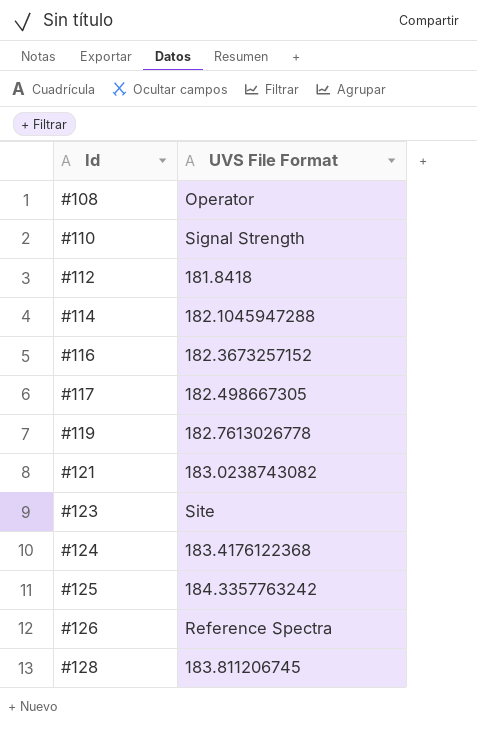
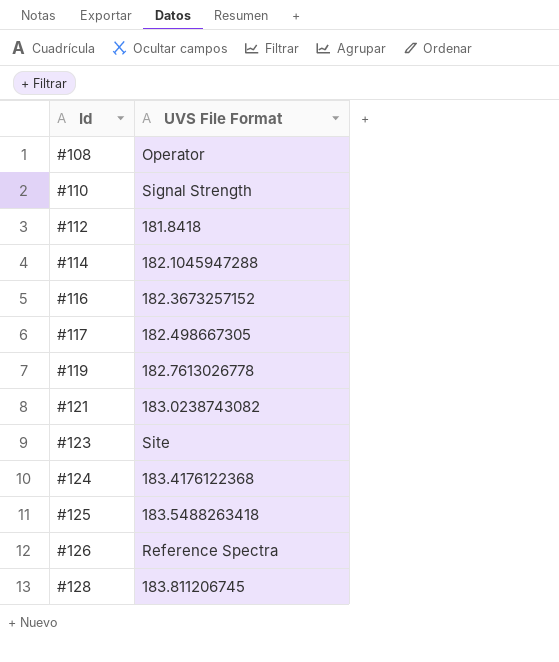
#125 | UVS File Format: 184.3357763242 -> 183.5488263418

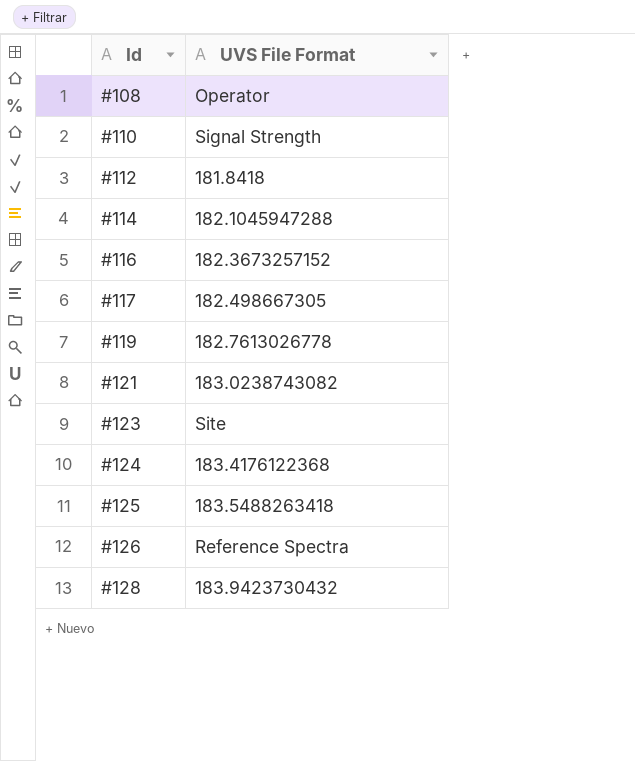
#128 | UVS File Format: 183.811206745 -> 183.9423730432

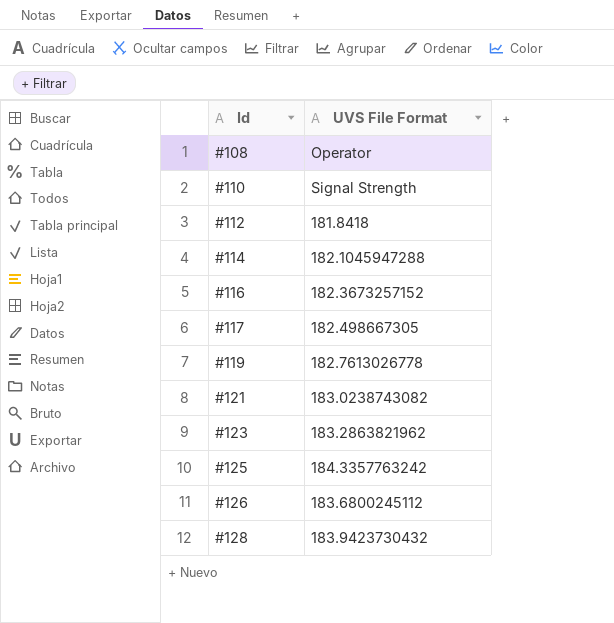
row #124: 183.4176122368 -> none
#123 | UVS File Format: Site -> 183.2863821962
#125 | UVS File Format: 183.5488263418 -> 184.3357763242
#126 | UVS File Format: Reference Spectra -> 183.6800245112

